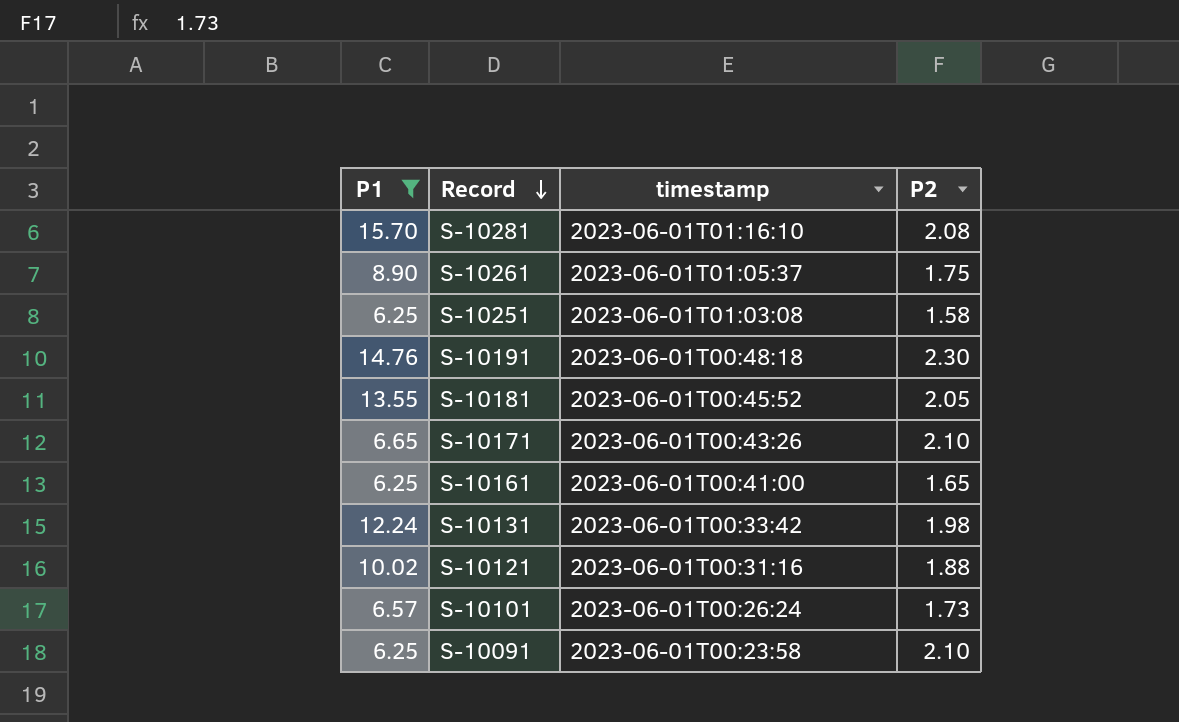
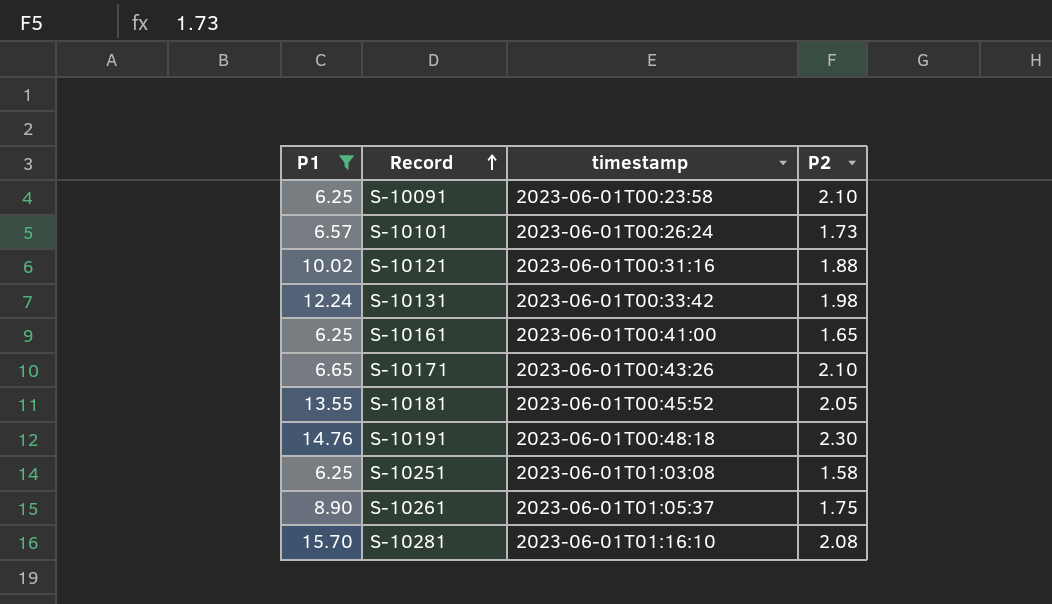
row order: Record descending -> Record ascending

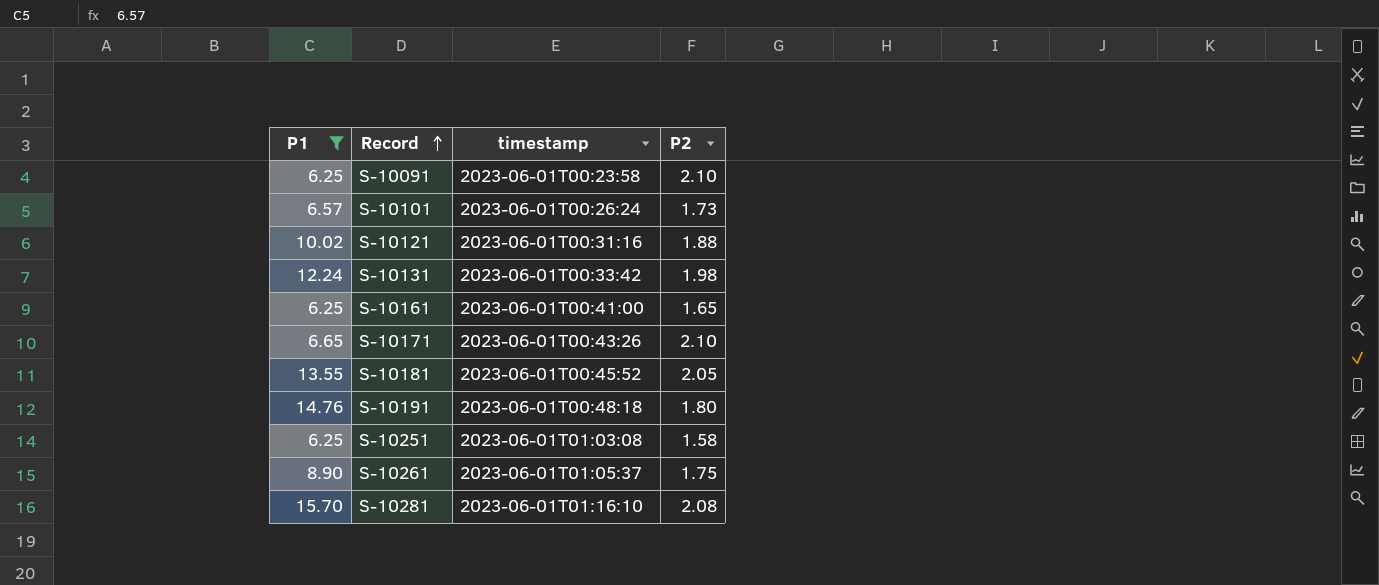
S-10191 | P2: 2.30 -> 1.80

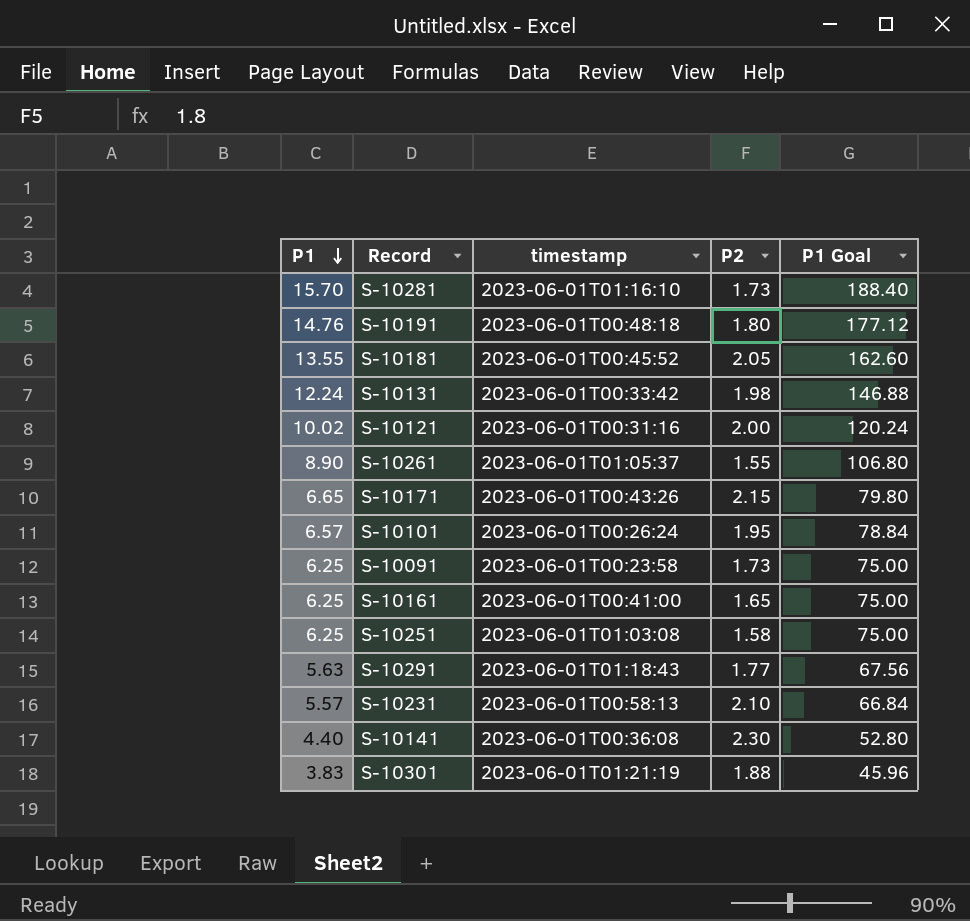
filter: P1 >= 6.25 -> none
row order: Record ascending -> P1 descending
column P1 Goal | formula: none -> [P1] * 12
S-10281 | P2: 2.08 -> 1.73
S-10121 | P2: 1.88 -> 2.00
S-10261 | P2: 1.75 -> 1.55
S-10171 | P2: 2.10 -> 2.15
S-10101 | P2: 1.73 -> 1.95
S-10091 | P2: 2.10 -> 1.73

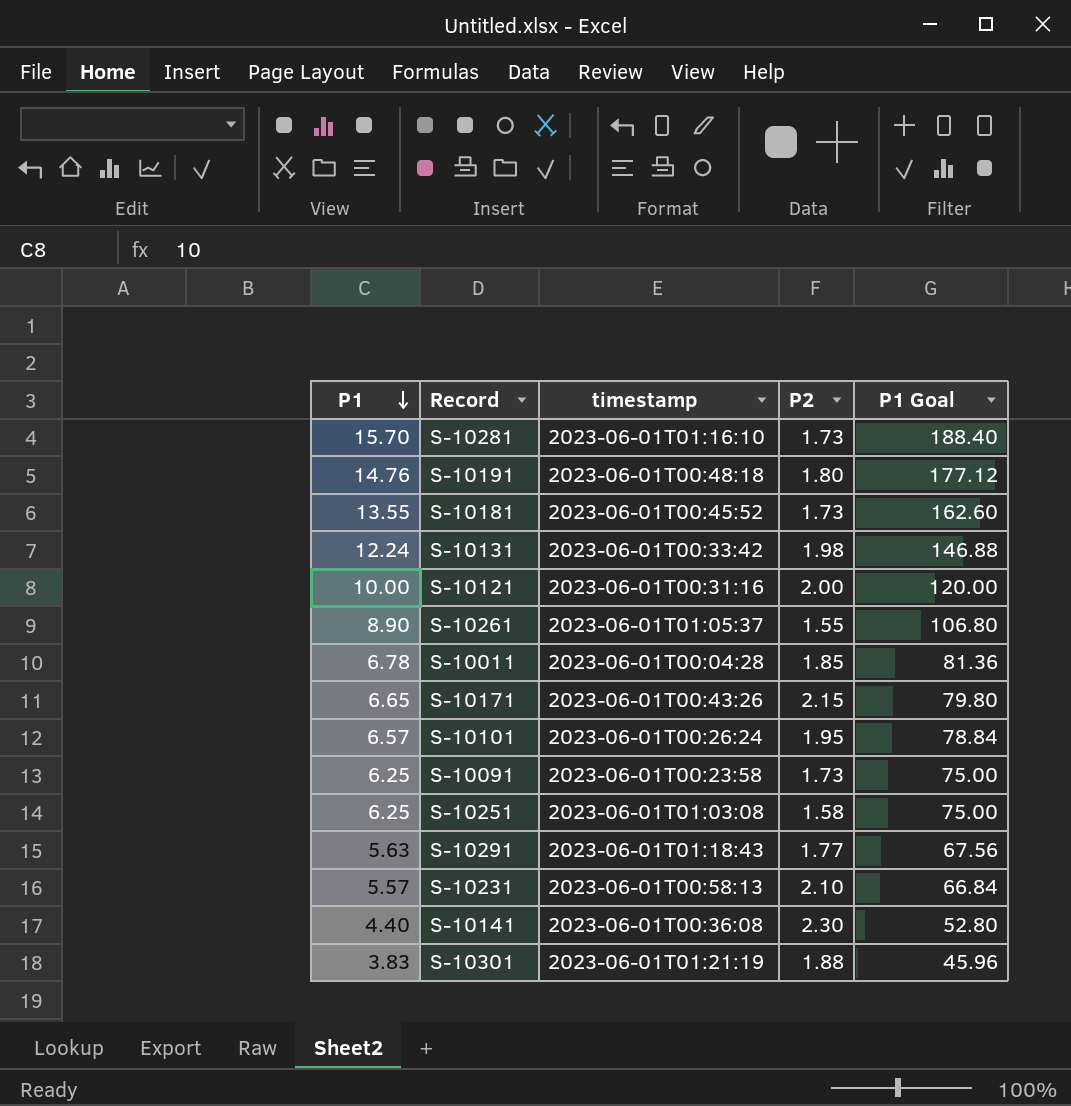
row S-10161: 6.25 | 2023-06-01T00:41:00 | 1.65 | 75.00 -> none
S-10181 | P2: 2.05 -> 1.73
S-10121 | P1: 10.02 -> 10.00
S-10121 | P1 Goal: 120.24 -> 120.00
row S-10011: none -> 6.78 | 2023-06-01T00:04:28 | 1.85 | 81.36

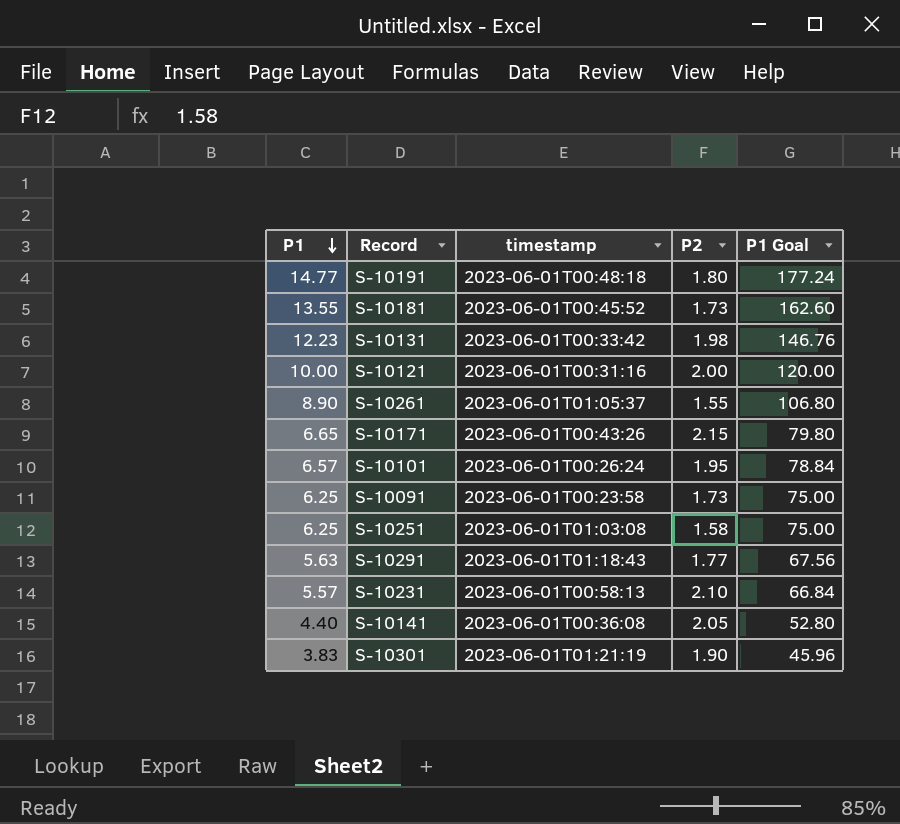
row S-10281: 15.70 | 2023-06-01T01:16:10 | 1.73 | 188.40 -> none
row S-10011: 6.78 | 2023-06-01T00:04:28 | 1.85 | 81.36 -> none
S-10191 | P1: 14.76 -> 14.77
S-10191 | P1 Goal: 177.12 -> 177.24
S-10131 | P1: 12.24 -> 12.23
S-10131 | P1 Goal: 146.88 -> 146.76
S-10141 | P2: 2.30 -> 2.05
S-10301 | P2: 1.88 -> 1.90

